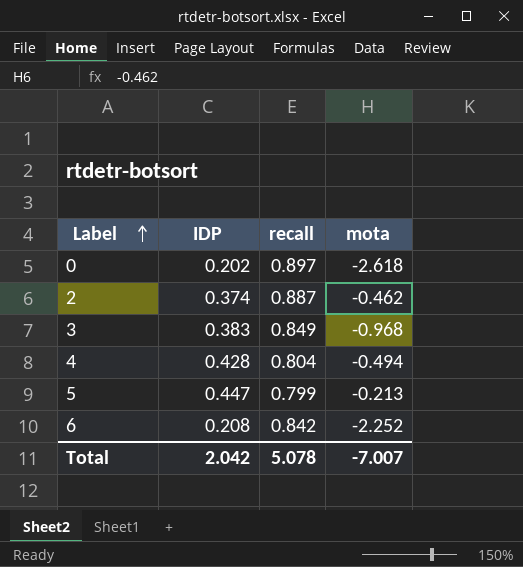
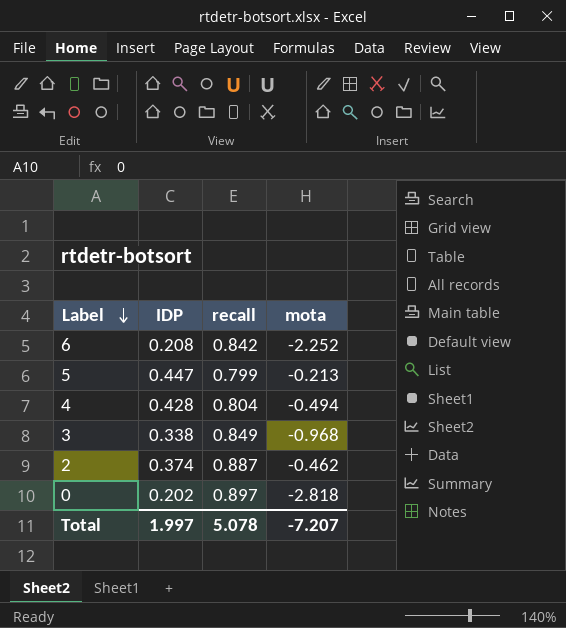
row order: Label ascending -> Label descending
3 | IDP: 0.383 -> 0.338
0 | mota: -2.618 -> -2.818
Total | IDP: 2.042 -> 1.997
Total | mota: -7.007 -> -7.207

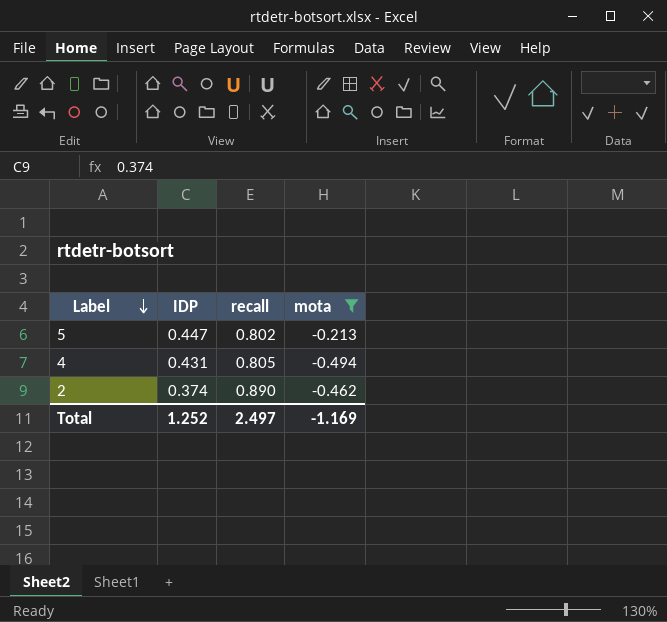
filter: none -> mota >= -0.494
5 | recall: 0.799 -> 0.802
4 | IDP: 0.428 -> 0.431
4 | recall: 0.804 -> 0.805
2 | recall: 0.887 -> 0.890
Total | IDP: 1.997 -> 1.252
Total | recall: 5.078 -> 2.497
Total | mota: -7.207 -> -1.169

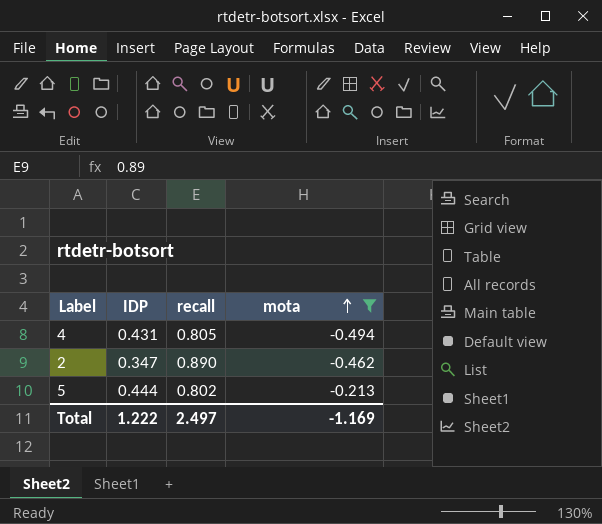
row order: Label descending -> mota ascending
2 | IDP: 0.374 -> 0.347
5 | IDP: 0.447 -> 0.444
Total | IDP: 1.252 -> 1.222

